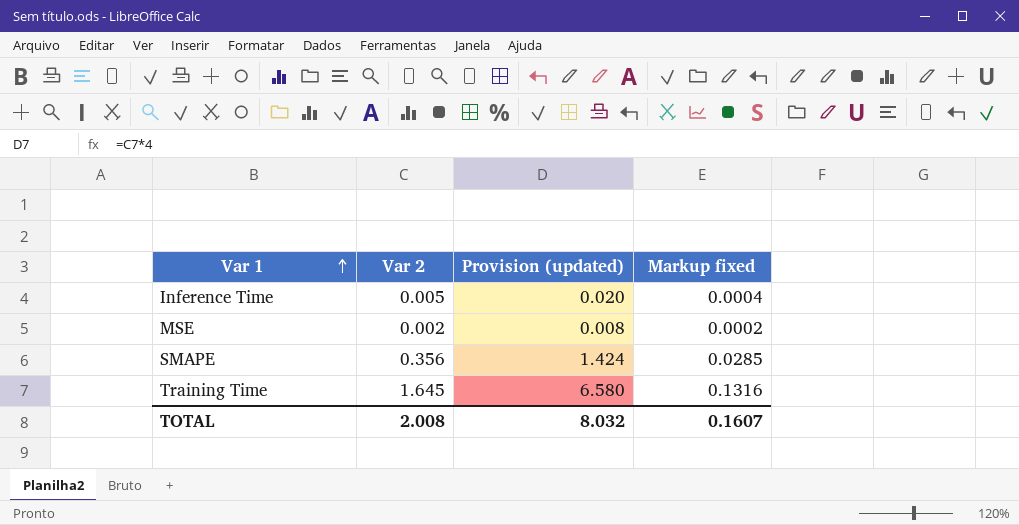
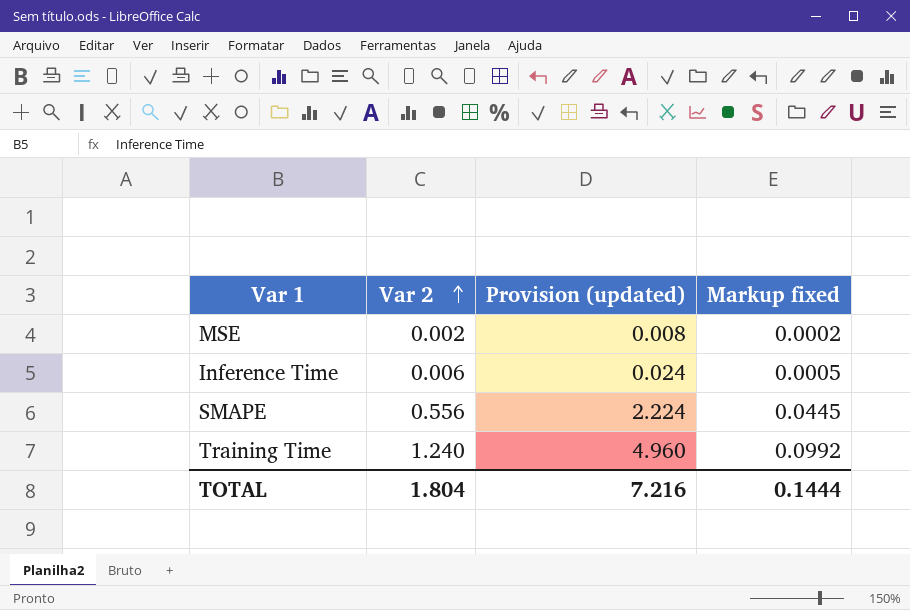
row order: Var 1 ascending -> Var 2 ascending
Inference Time | Var 2: 0.005 -> 0.006
Inference Time | Provision (updated): 0.020 -> 0.024
Inference Time | Markup fixed: 0.0004 -> 0.0005
SMAPE | Var 2: 0.356 -> 0.556
SMAPE | Provision (updated): 1.424 -> 2.224
SMAPE | Markup fixed: 0.0285 -> 0.0445
Training Time | Var 2: 1.645 -> 1.240
Training Time | Provision (updated): 6.580 -> 4.960
Training Time | Markup fixed: 0.1316 -> 0.0992
TOTAL | Var 2: 2.008 -> 1.804
TOTAL | Provision (updated): 8.032 -> 7.216
TOTAL | Markup fixed: 0.1607 -> 0.1444

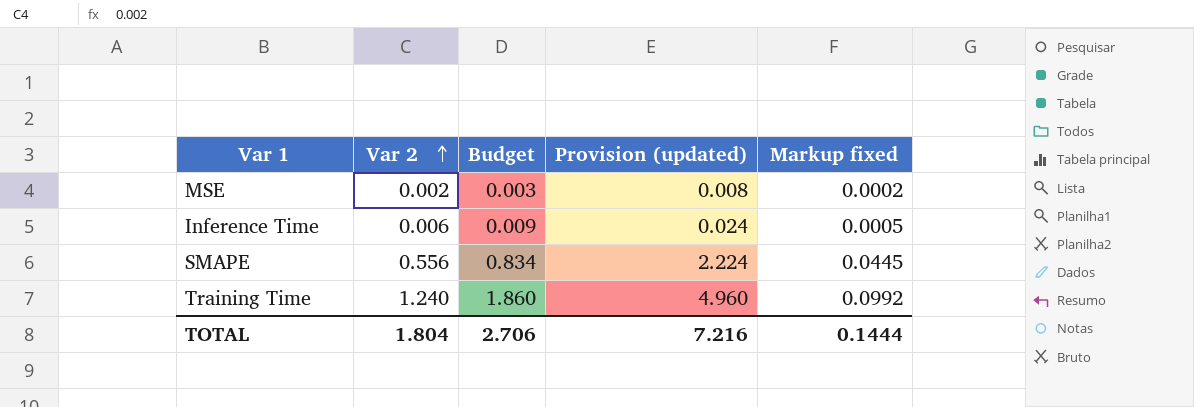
column Budget | formula: none -> [Var 2] * 1.5

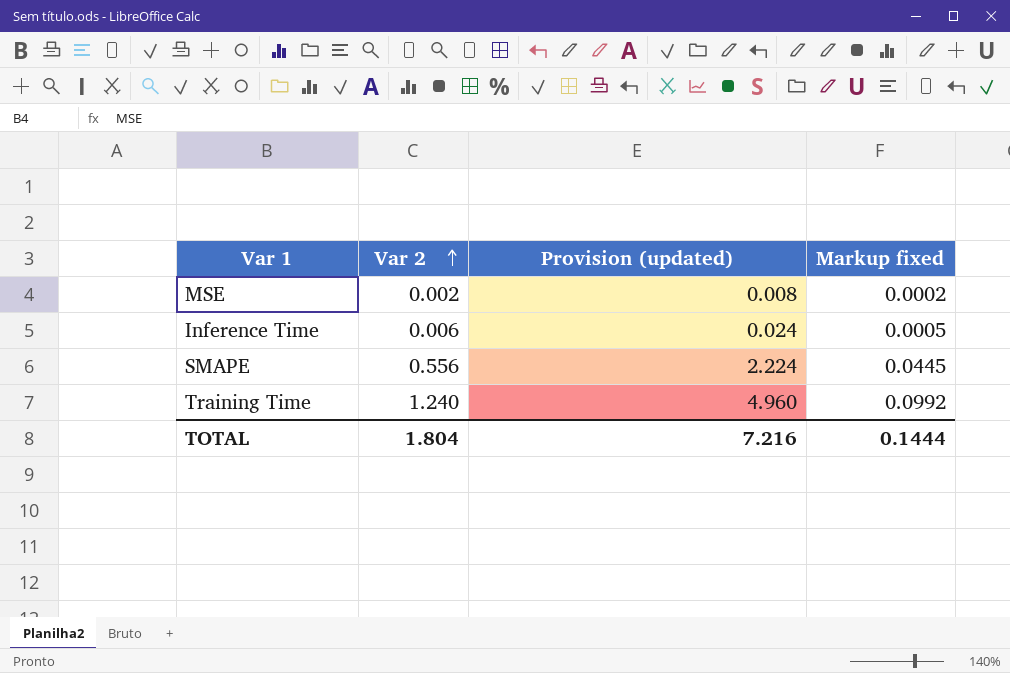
column Budget | formula: [Var 2] * 1.5 -> none

